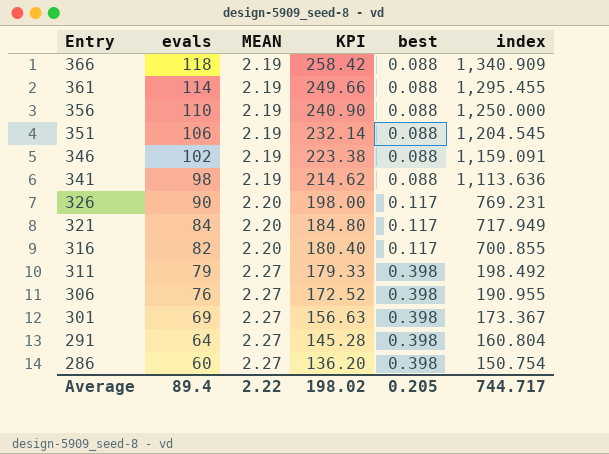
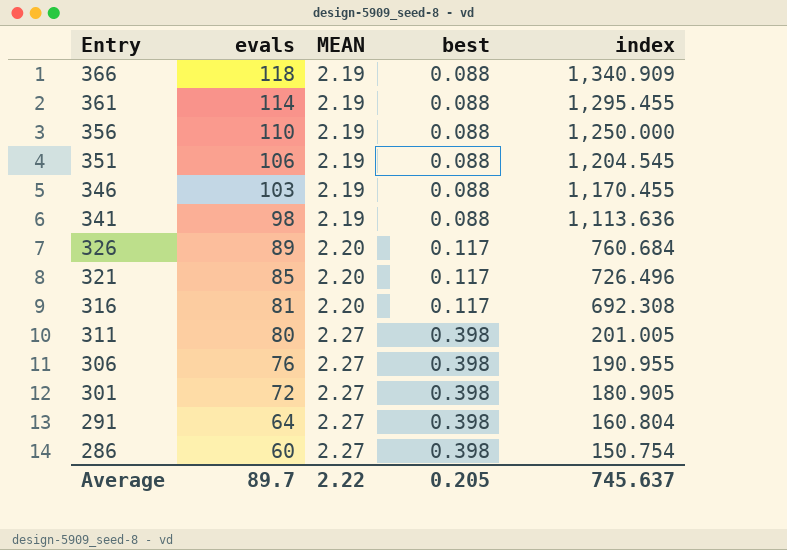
column KPI | formula: [evals] * [MEAN] -> none
346 | evals: 102 -> 103
346 | index: 1,159.091 -> 1,170.455
326 | evals: 90 -> 89
326 | index: 769.231 -> 760.684
321 | evals: 84 -> 85
321 | index: 717.949 -> 726.496
316 | evals: 82 -> 81
316 | index: 700.855 -> 692.308
311 | evals: 79 -> 80
311 | index: 198.492 -> 201.005
301 | evals: 69 -> 72
301 | index: 173.367 -> 180.905
Average | evals: 89.4 -> 89.7
Average | index: 744.717 -> 745.637

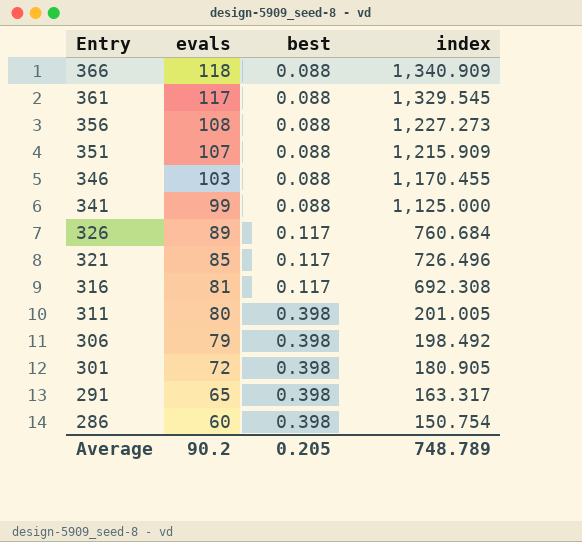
column MEAN | position: 3 -> none
361 | evals: 114 -> 117
361 | index: 1,295.455 -> 1,329.545
356 | evals: 110 -> 108
356 | index: 1,250.000 -> 1,227.273
351 | evals: 106 -> 107
351 | index: 1,204.545 -> 1,215.909
341 | evals: 98 -> 99
341 | index: 1,113.636 -> 1,125.000
306 | evals: 76 -> 79
306 | index: 190.955 -> 198.492
291 | evals: 64 -> 65
291 | index: 160.804 -> 163.317
Average | evals: 89.7 -> 90.2
Average | index: 745.637 -> 748.789

